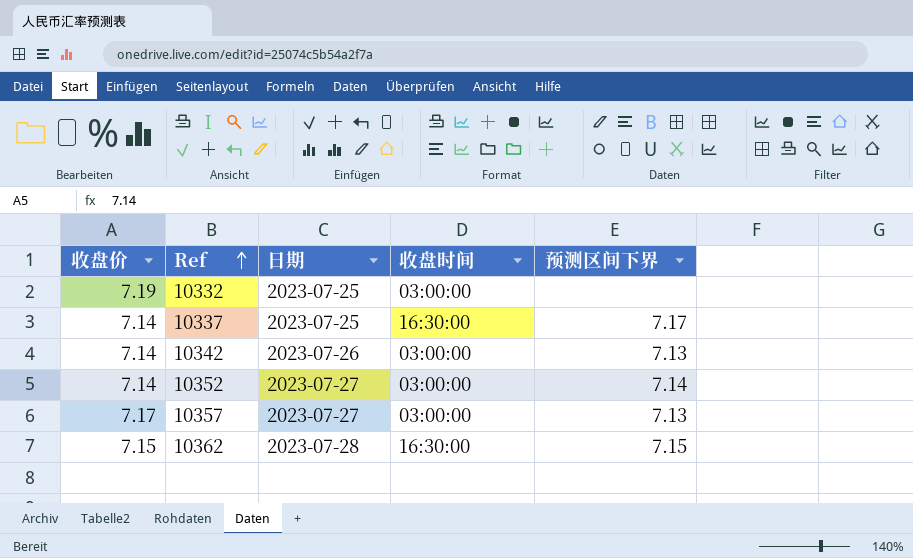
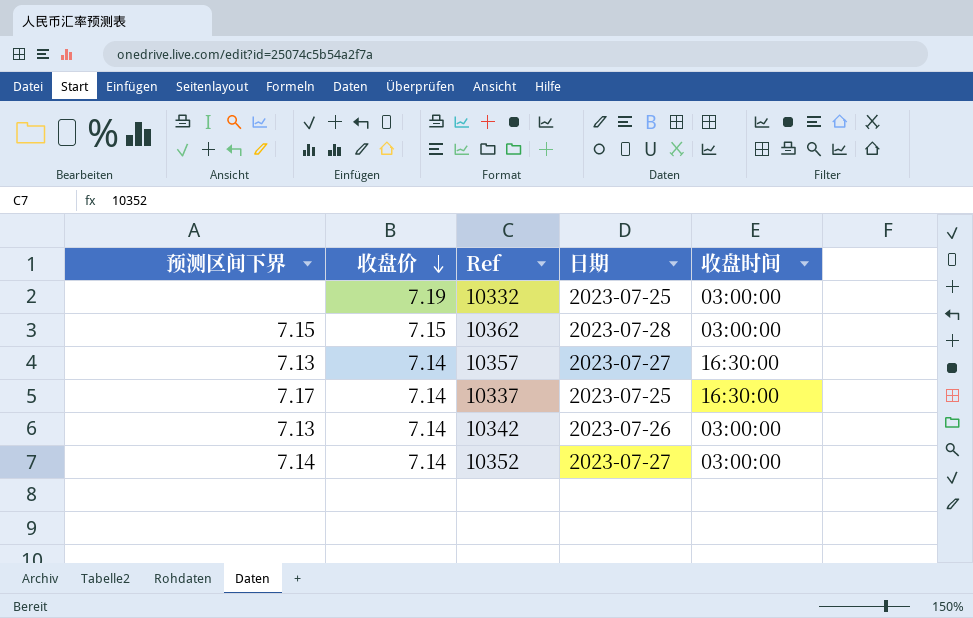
row order: Ref ascending -> 收盘价 descending
column 预测区间下界 | position: 5 -> 1
10362 | 收盘时间: 16:30:00 -> 03:00:00
10357 | 收盘价: 7.17 -> 7.14
10357 | 收盘时间: 03:00:00 -> 16:30:00

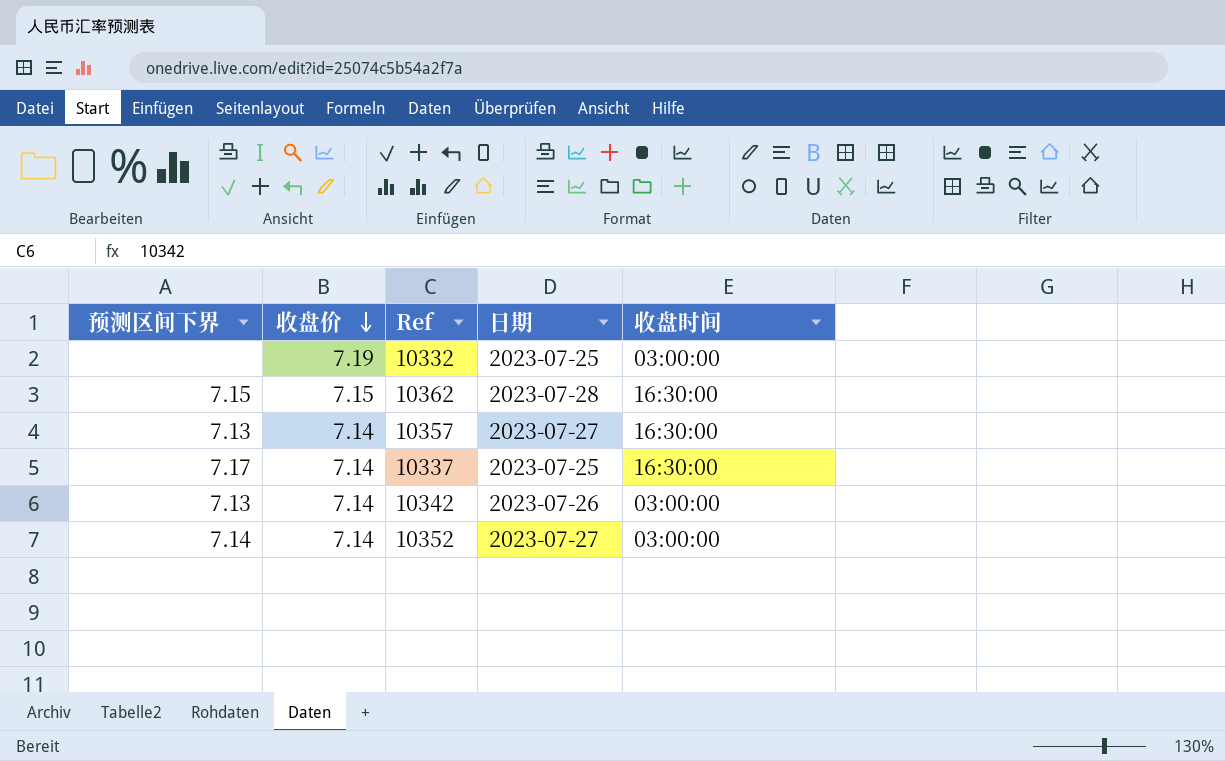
10362 | 收盘时间: 03:00:00 -> 16:30:00

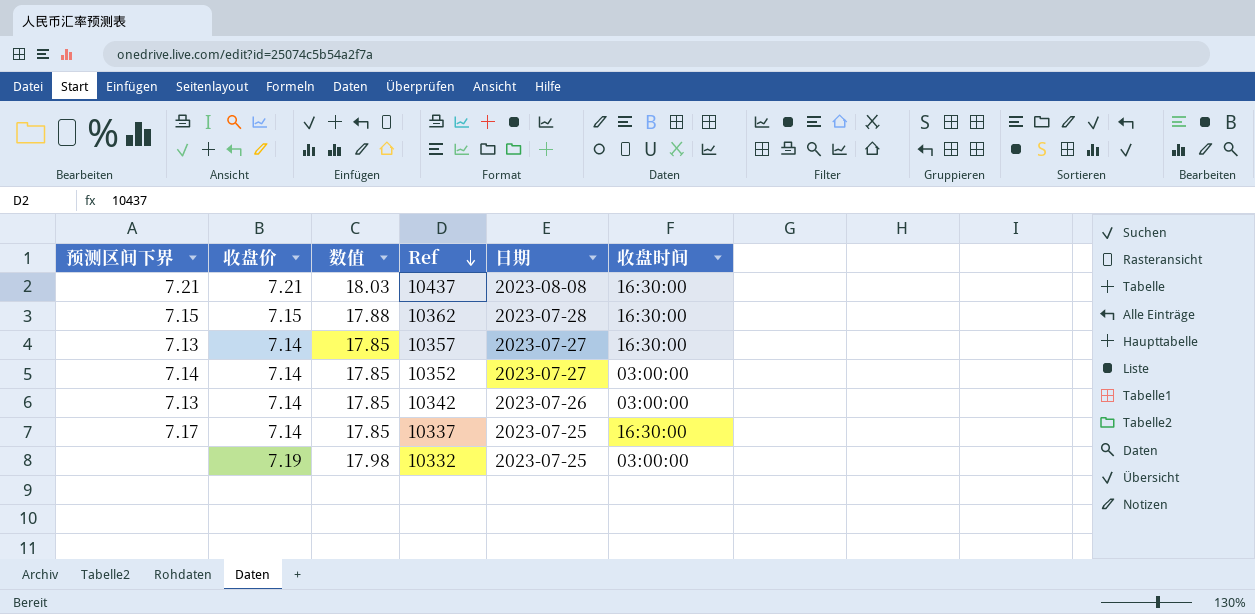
row order: 收盘价 descending -> Ref descending
column 数值 | formula: none -> [收盘价] * 2.5
row 10437: none -> 7.21 | 7.21 | 18.03 | 2023-08-08 | 16:30:00

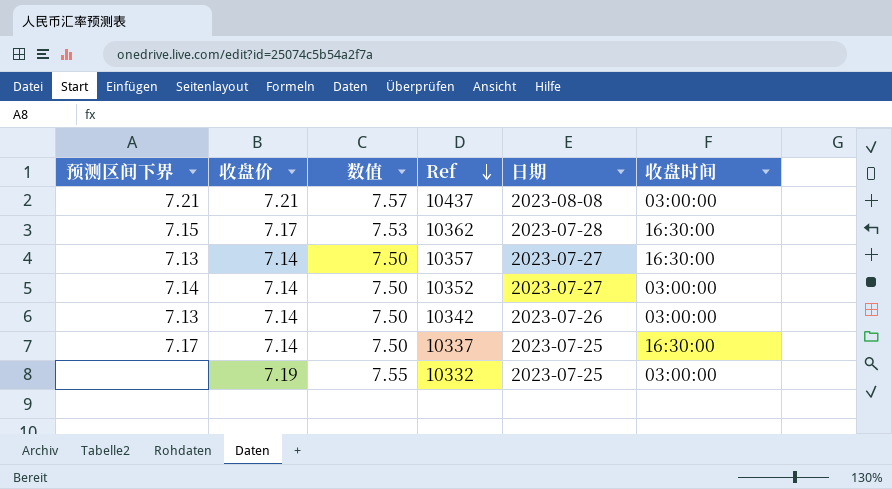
column 数值 | formula: [收盘价] * 2.5 -> [收盘价] * 1.05
10437 | 收盘时间: 16:30:00 -> 03:00:00
10362 | 收盘价: 7.15 -> 7.17

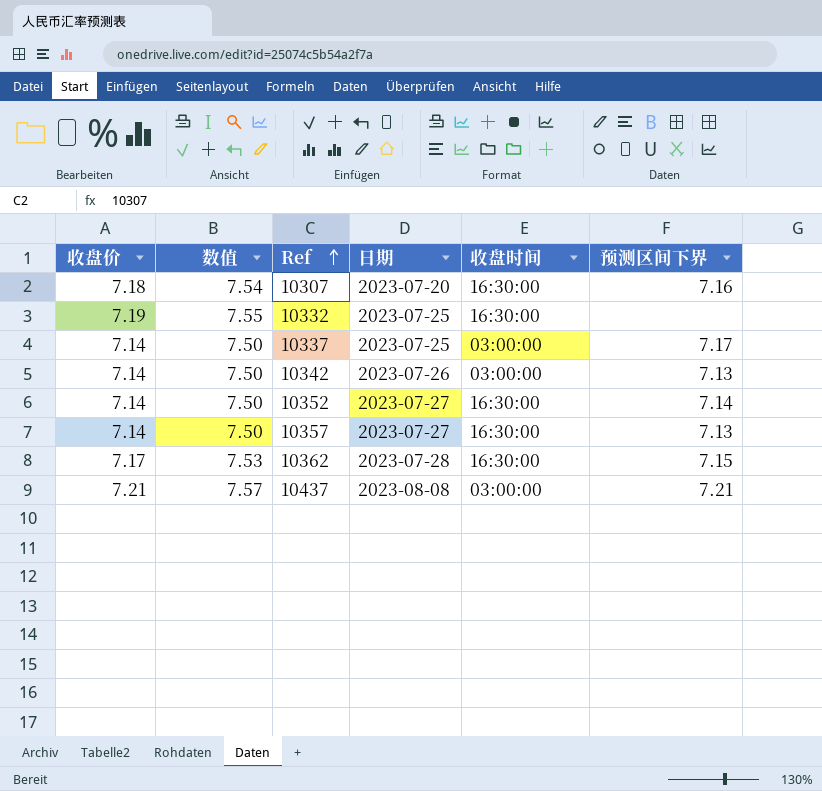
row order: Ref descending -> Ref ascending
column 预测区间下界 | position: 1 -> 6
row 10307: none -> 7.18 | 7.54 | 2023-07-20 | 16:30:00 | 7.16
10332 | 收盘时间: 03:00:00 -> 16:30:00
10337 | 收盘时间: 16:30:00 -> 03:00:00
10352 | 收盘时间: 03:00:00 -> 16:30:00

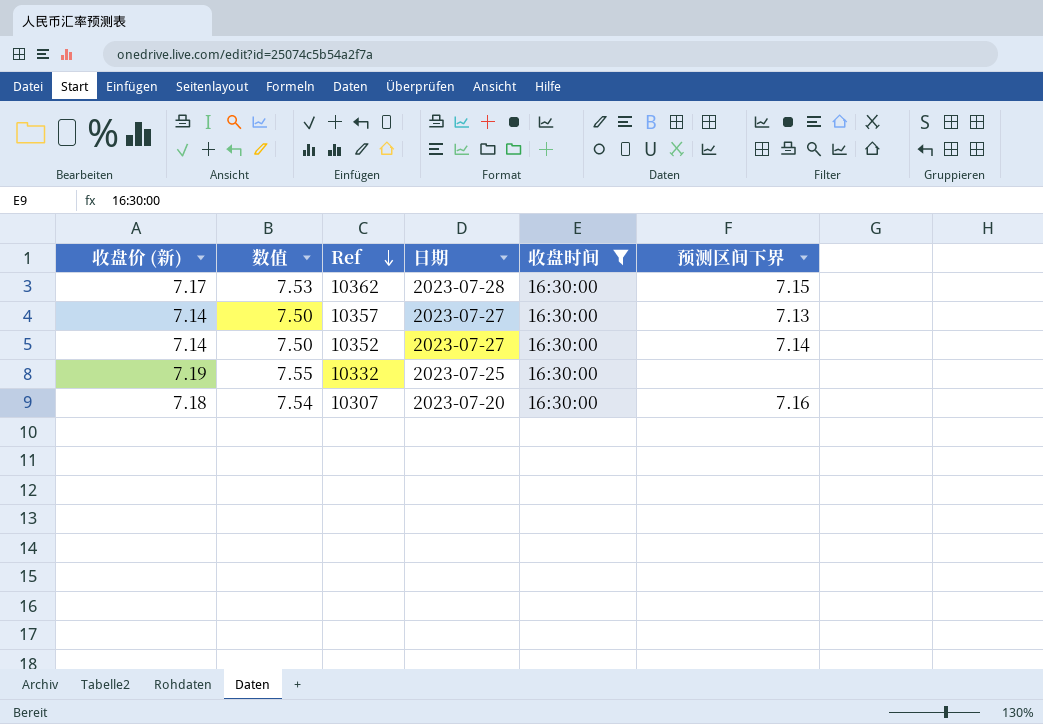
filter: none -> 收盘时间 = 16:30:00
row order: Ref ascending -> Ref descending
column name: 收盘价 -> 收盘价 (新)

